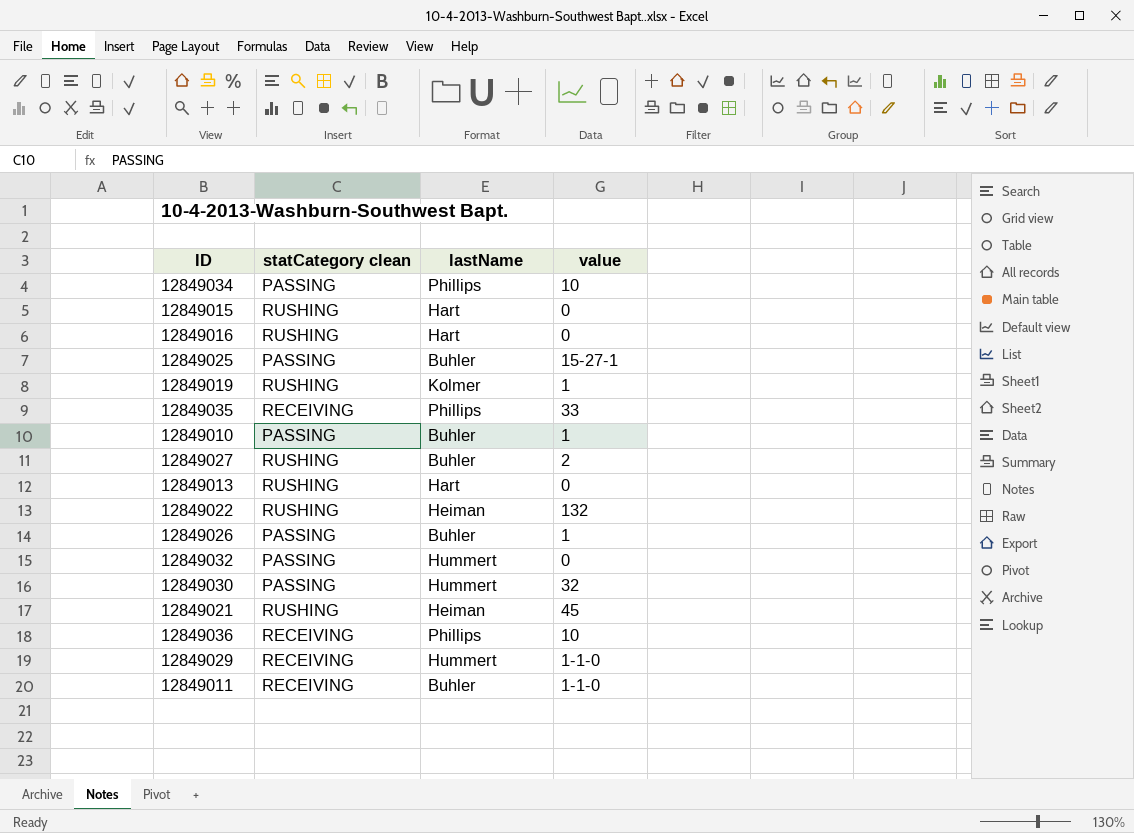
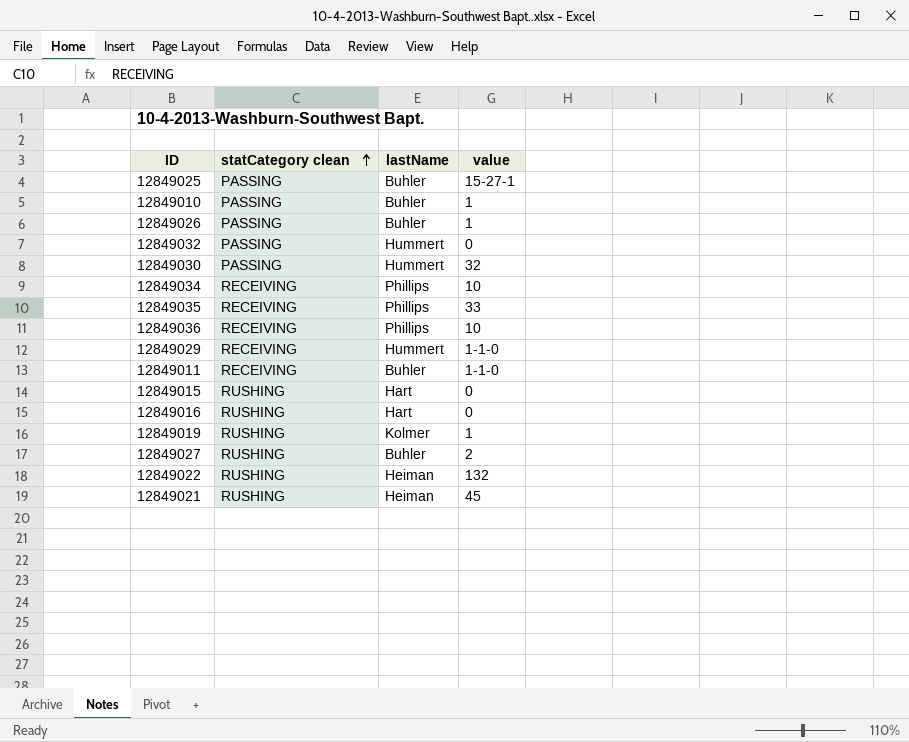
row order: none -> statCategory clean ascending
row 12849013: RUSHING | Hart | 0 -> none
12849034 | statCategory clean: PASSING -> RECEIVING

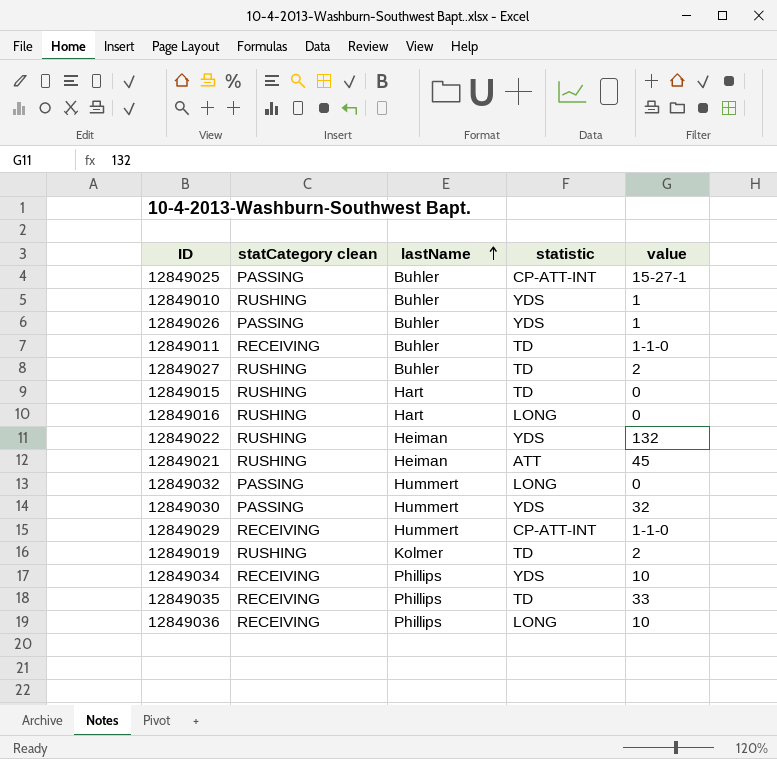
row order: statCategory clean ascending -> lastName ascending
column statistic | position: none -> 4
12849010 | statCategory clean: PASSING -> RUSHING
12849019 | value: 1 -> 2

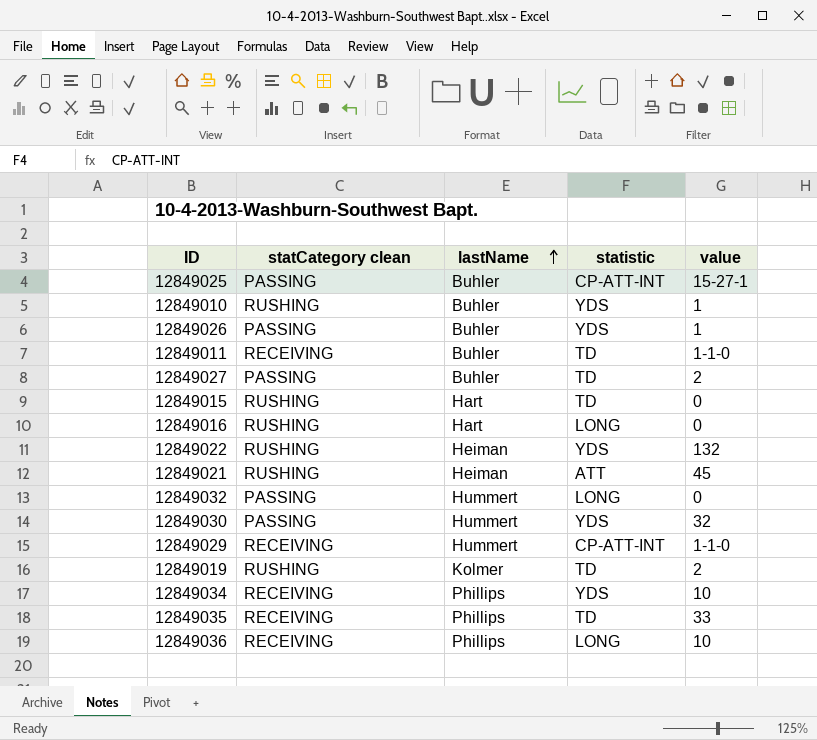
12849027 | statCategory clean: RUSHING -> PASSING

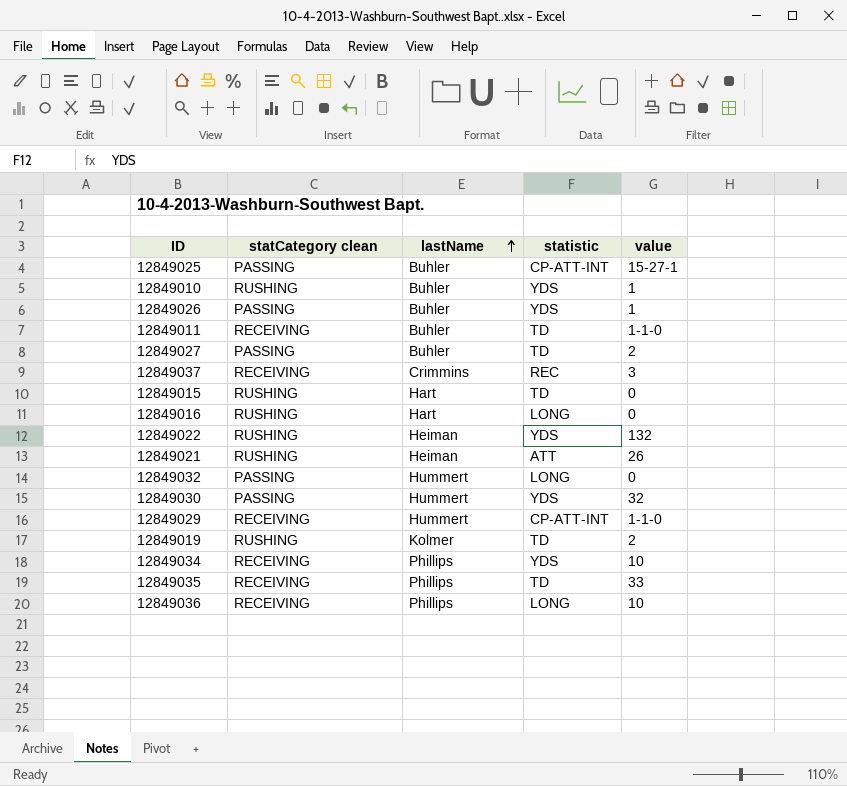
row 12849037: none -> RECEIVING | Crimmins | REC | 3
12849021 | value: 45 -> 26

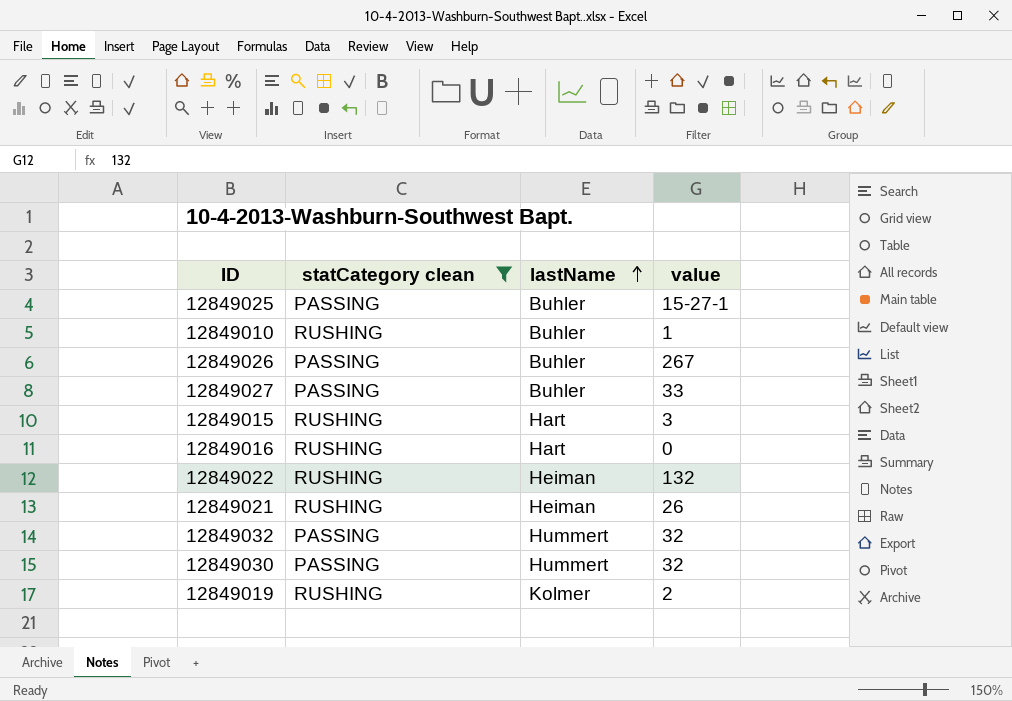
filter: none -> statCategory clean != RECEIVING
column statistic | position: 4 -> none
12849026 | value: 1 -> 267
12849027 | value: 2 -> 33
12849015 | value: 0 -> 3
12849032 | value: 0 -> 32

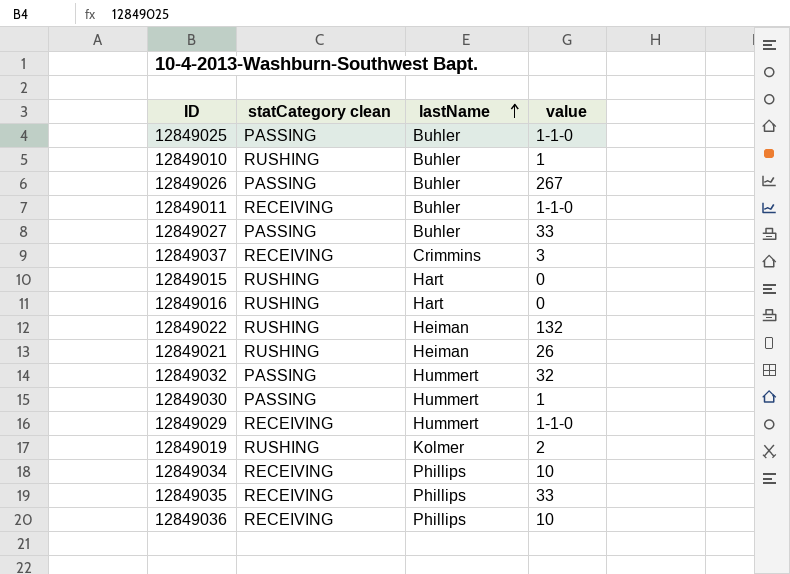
filter: statCategory clean != RECEIVING -> none
12849025 | value: 15-27-1 -> 1-1-0
12849015 | value: 3 -> 0
12849030 | value: 32 -> 1

